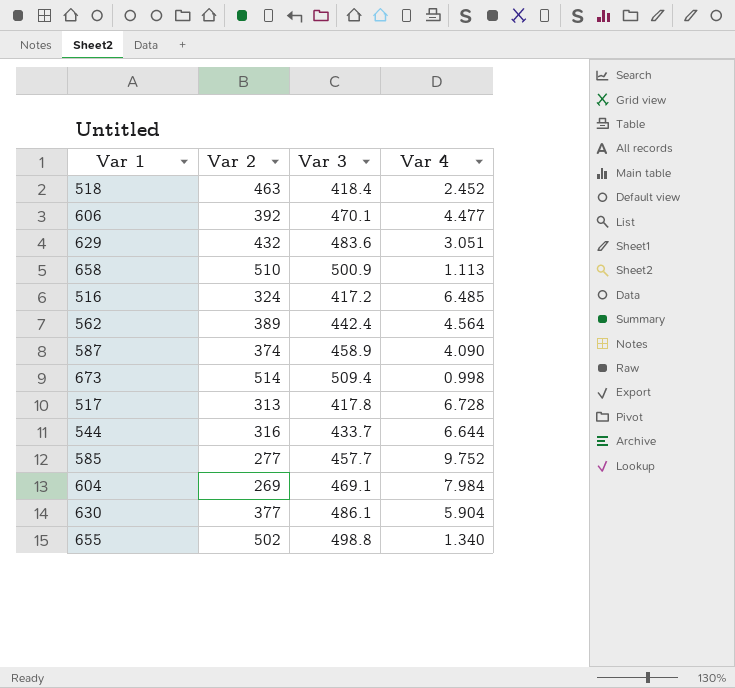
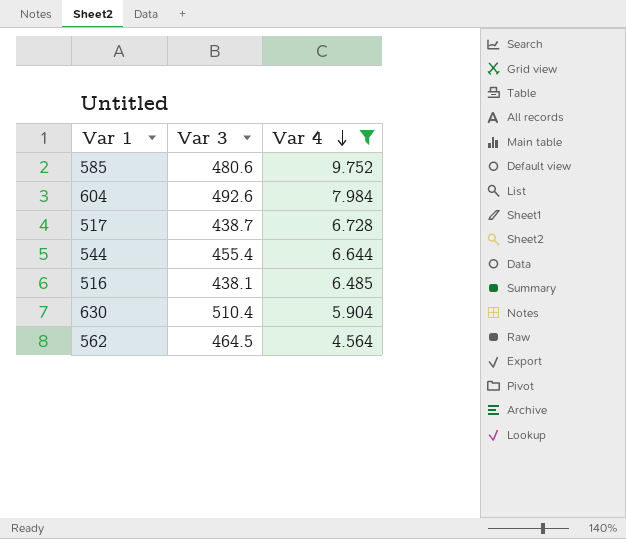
filter: none -> Var 4 >= 4.564
row order: none -> Var 4 descending
column Var 2 | position: 2 -> none
585 | Var 3: 457.7 -> 480.6
604 | Var 3: 469.1 -> 492.6
517 | Var 3: 417.8 -> 438.7
544 | Var 3: 433.7 -> 455.4
516 | Var 3: 417.2 -> 438.1
630 | Var 3: 486.1 -> 510.4
562 | Var 3: 442.4 -> 464.5

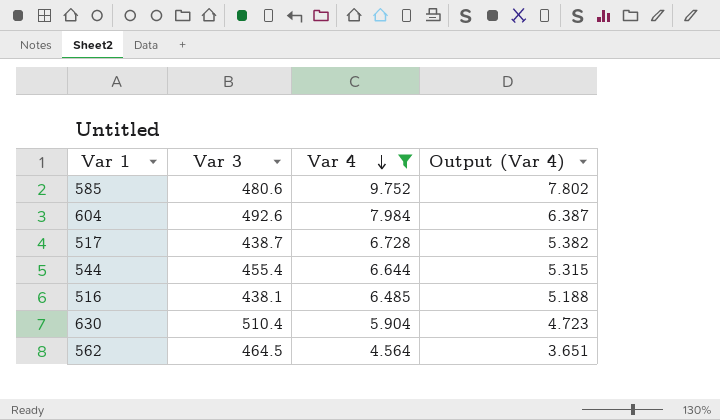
column Output (Var 4) | formula: none -> [Var 4] * 0.8

